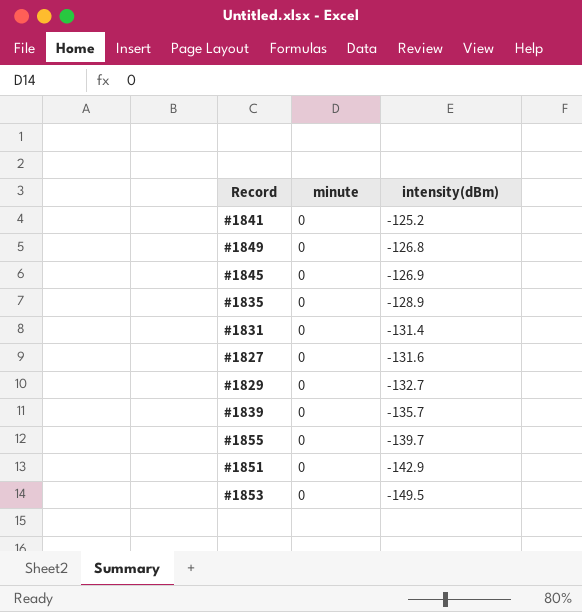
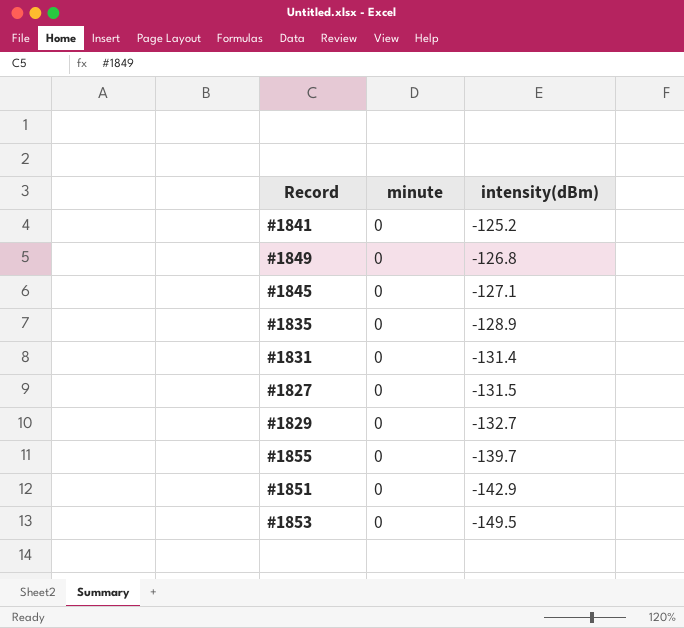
row #1839: 0 | -135.7 -> none
#1845 | intensity(dBm): -126.9 -> -127.1
#1827 | intensity(dBm): -131.6 -> -131.5

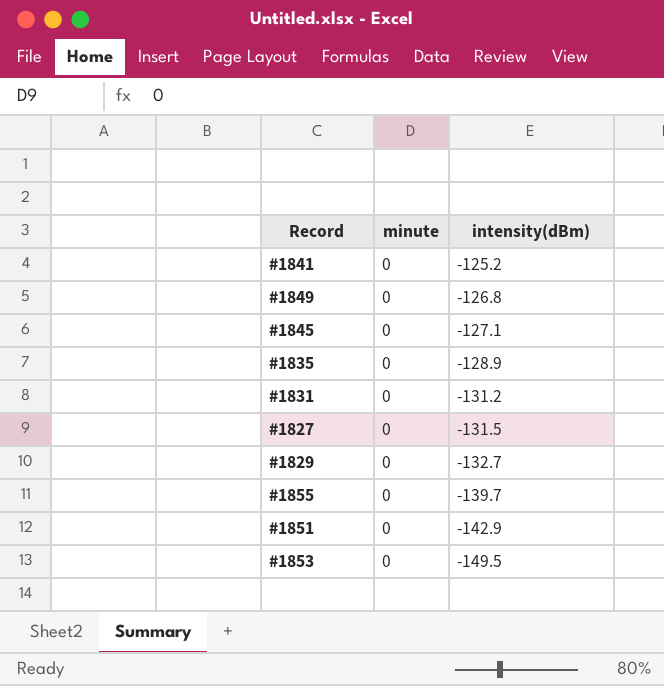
#1831 | intensity(dBm): -131.4 -> -131.2

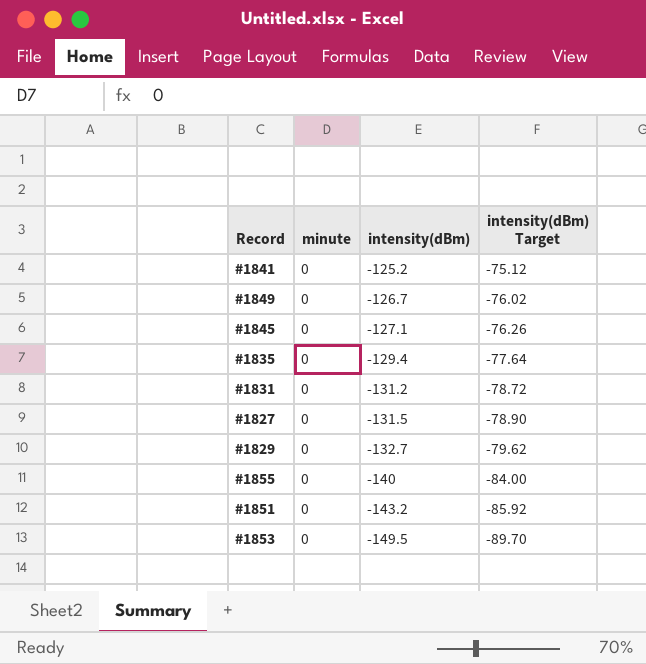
column intensity(dBm) Target | formula: none -> [intensity(dBm)] * 0.6
#1849 | intensity(dBm): -126.8 -> -126.7
#1835 | intensity(dBm): -128.9 -> -129.4
#1855 | intensity(dBm): -139.7 -> -140
#1851 | intensity(dBm): -142.9 -> -143.2

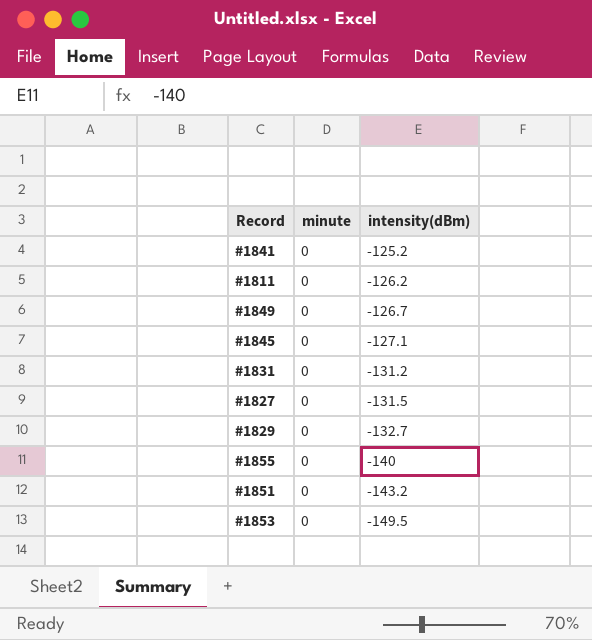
column intensity(dBm) Target | formula: [intensity(dBm)] * 0.6 -> none
row #1835: 0 | -129.4 | -77.64 -> none
row #1811: none -> 0 | -126.2

